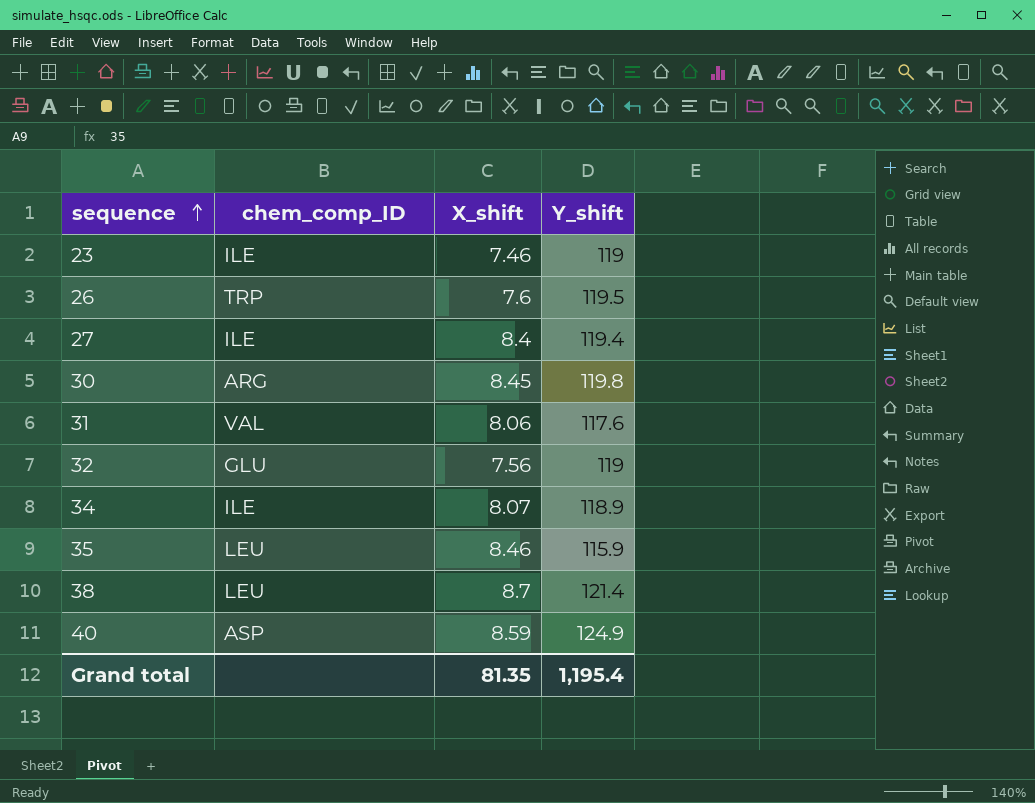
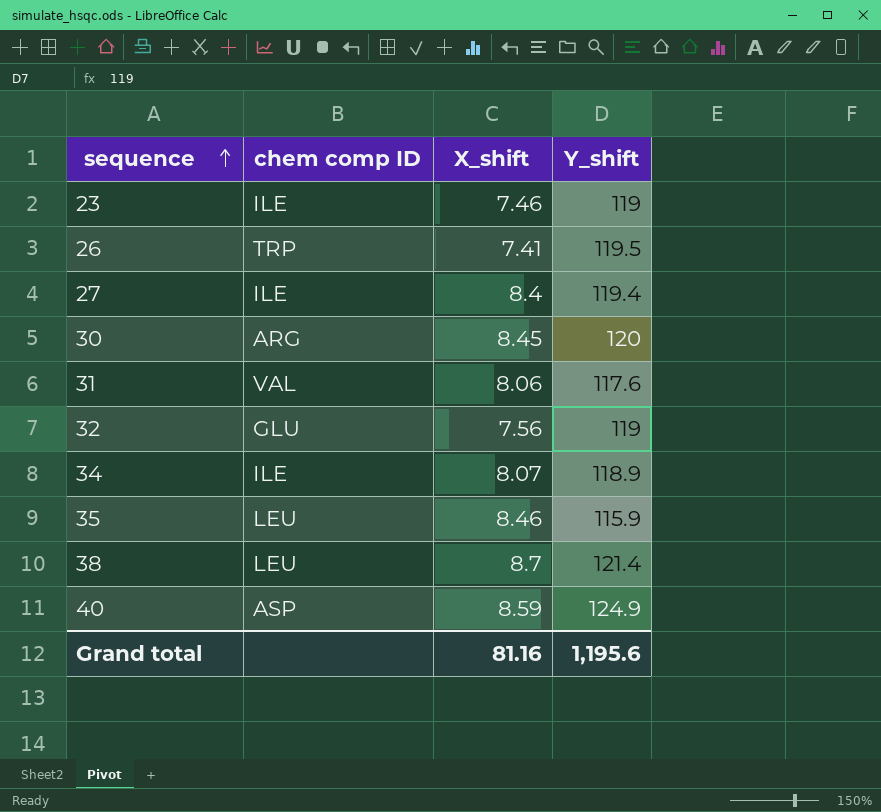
column name: chem_comp_ID -> chem comp ID
26 | X_shift: 7.6 -> 7.41
30 | Y_shift: 119.8 -> 120
Grand total | X_shift: 81.35 -> 81.16
Grand total | Y_shift: 1,195.4 -> 1,195.6

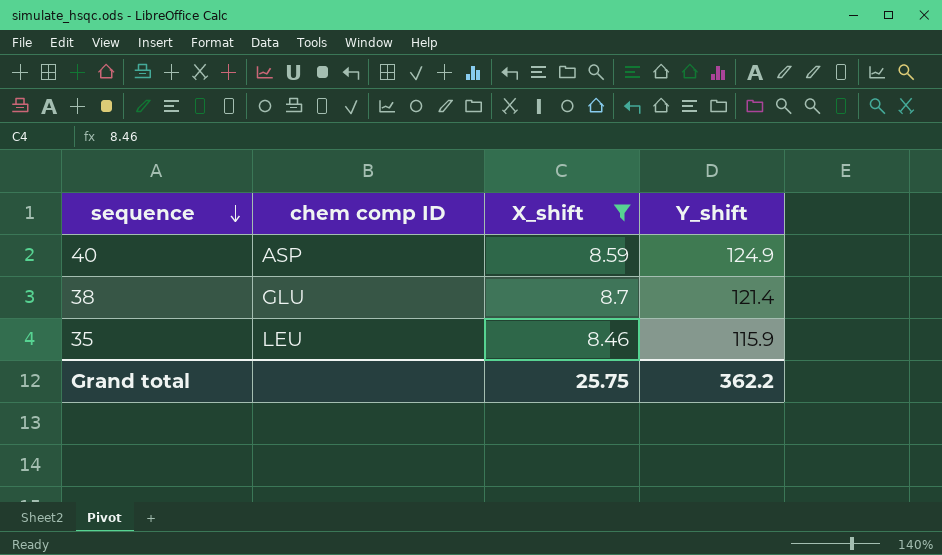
filter: none -> X_shift >= 8.46
row order: sequence ascending -> sequence descending
38 | chem comp ID: LEU -> GLU
Grand total | X_shift: 81.16 -> 25.75
Grand total | Y_shift: 1,195.6 -> 362.2

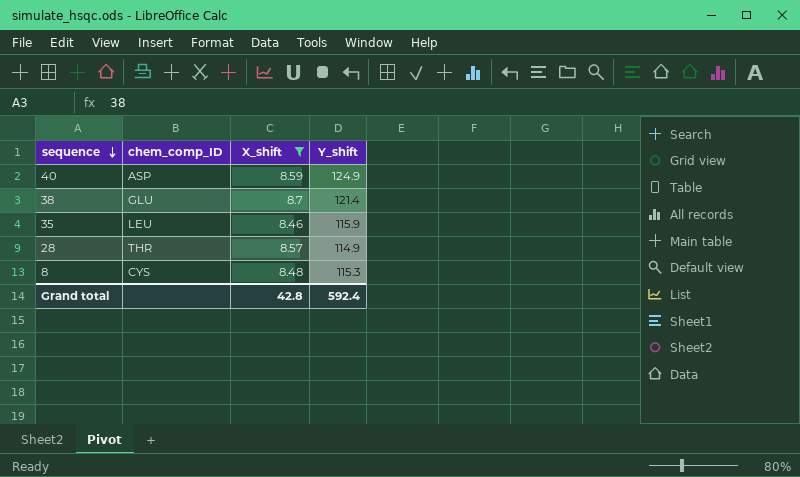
column name: chem comp ID -> chem_comp_ID
row 28: none -> THR | 8.57 | 114.9
row 8: none -> CYS | 8.48 | 115.3
Grand total | X_shift: 25.75 -> 42.8
Grand total | Y_shift: 362.2 -> 592.4

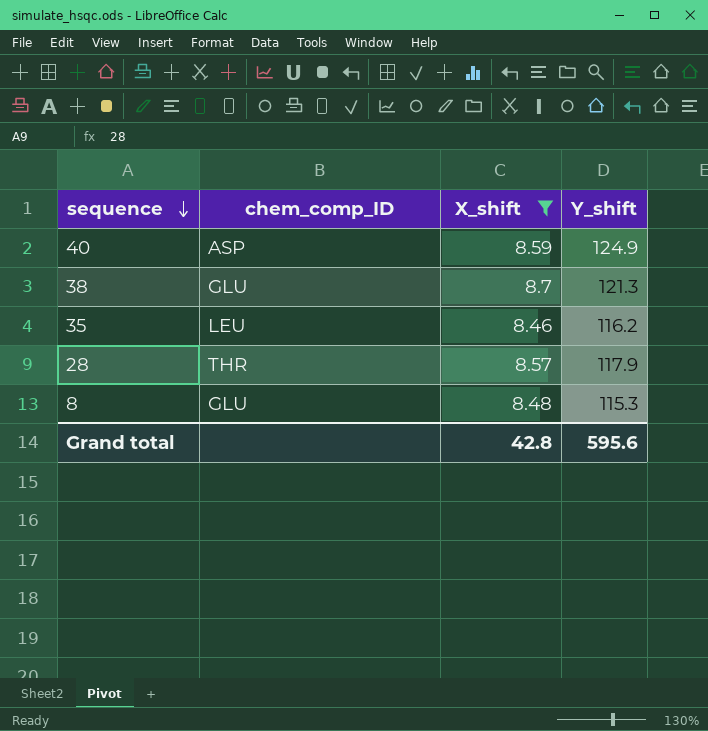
38 | Y_shift: 121.4 -> 121.3
35 | Y_shift: 115.9 -> 116.2
28 | Y_shift: 114.9 -> 117.9
8 | chem_comp_ID: CYS -> GLU
Grand total | Y_shift: 592.4 -> 595.6

